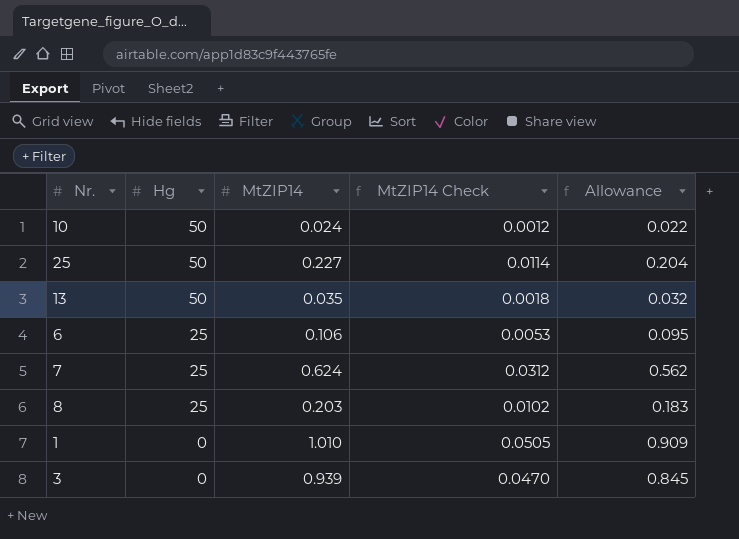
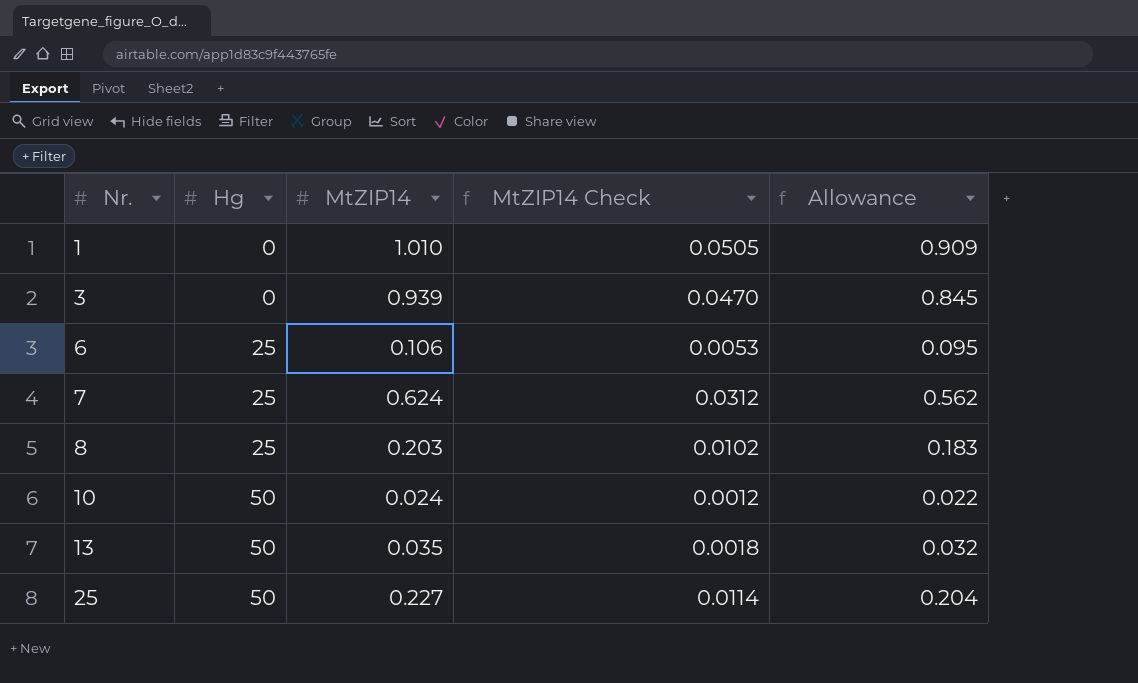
row order: Hg descending -> Nr. ascending

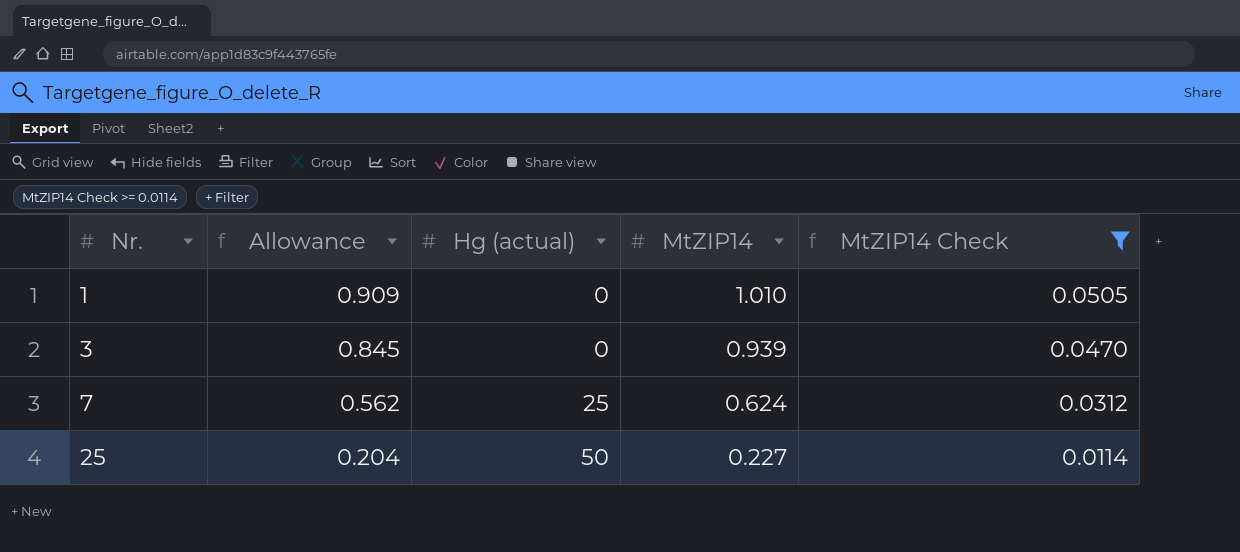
filter: none -> MtZIP14 Check >= 0.0114
column Allowance | position: 5 -> 2
column name: Hg -> Hg (actual)

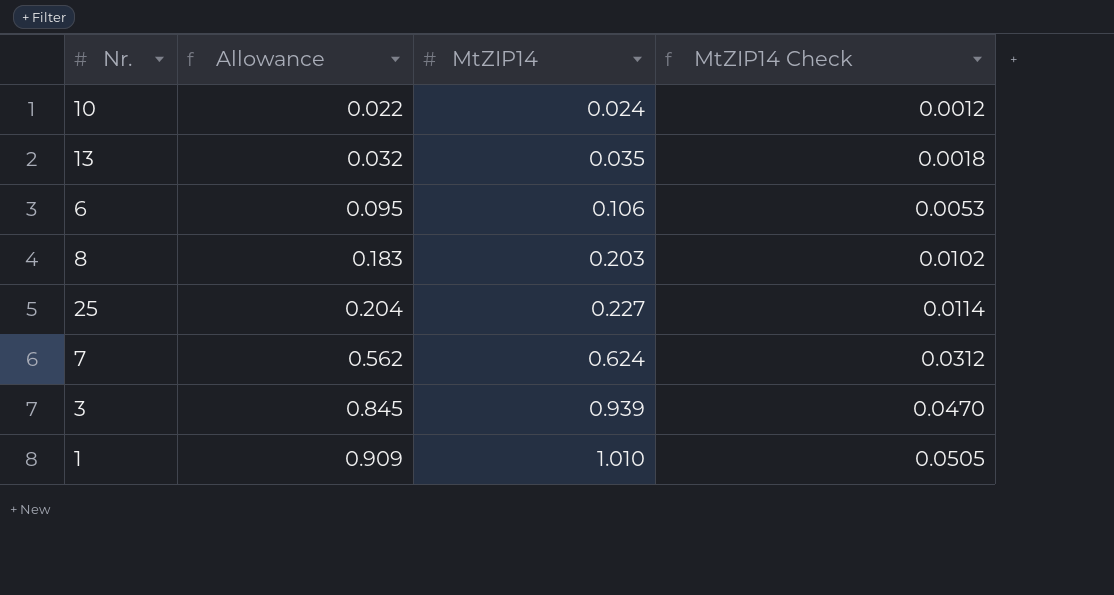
filter: MtZIP14 Check >= 0.0114 -> none
row order: Nr. ascending -> Allowance ascending
column Hg (actual) | position: 3 -> none

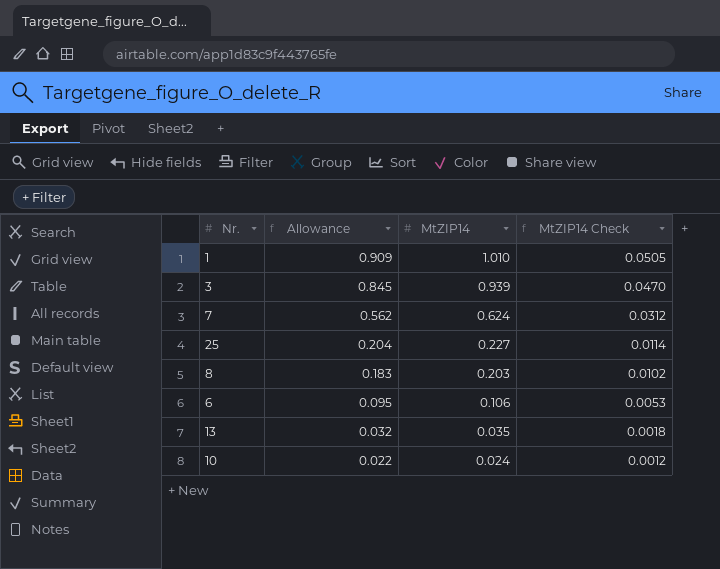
row order: Allowance ascending -> Allowance descending

